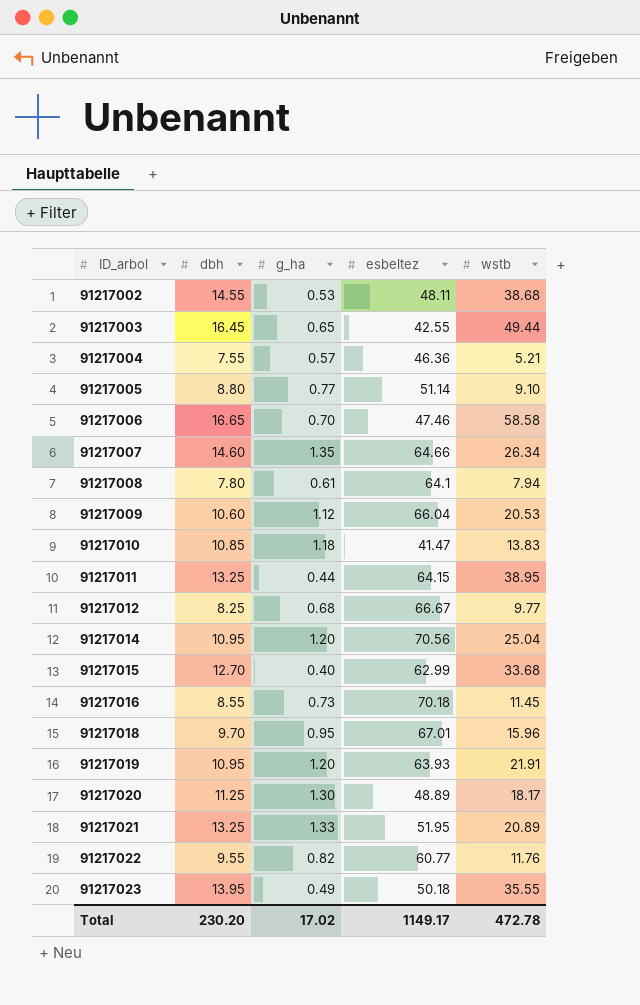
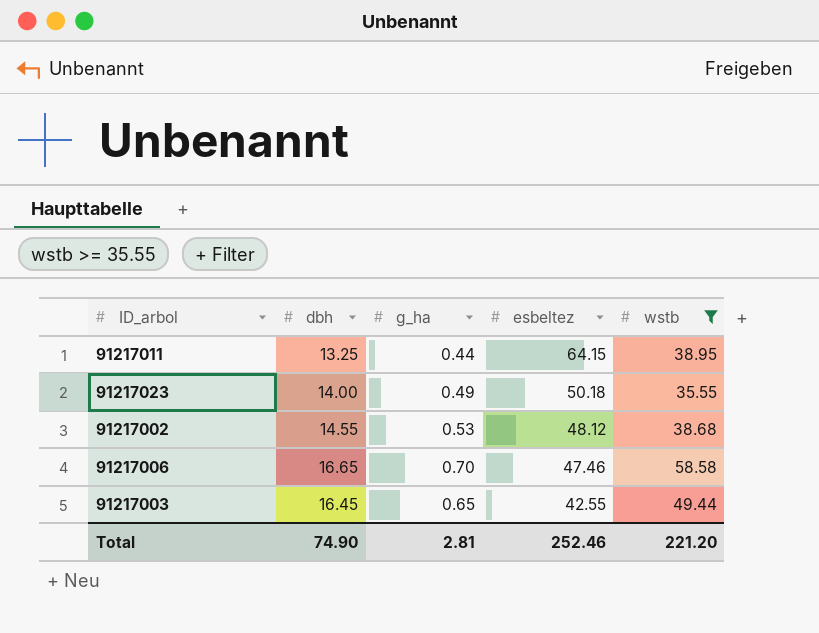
filter: none -> wstb >= 35.55
row order: ID_arbol ascending -> esbeltez descending
91217023 | dbh: 13.95 -> 14.00
91217002 | esbeltez: 48.11 -> 48.12
Total | dbh: 230.20 -> 74.90
Total | g_ha: 17.02 -> 2.81
Total | esbeltez: 1149.17 -> 252.46
Total | wstb: 472.78 -> 221.20

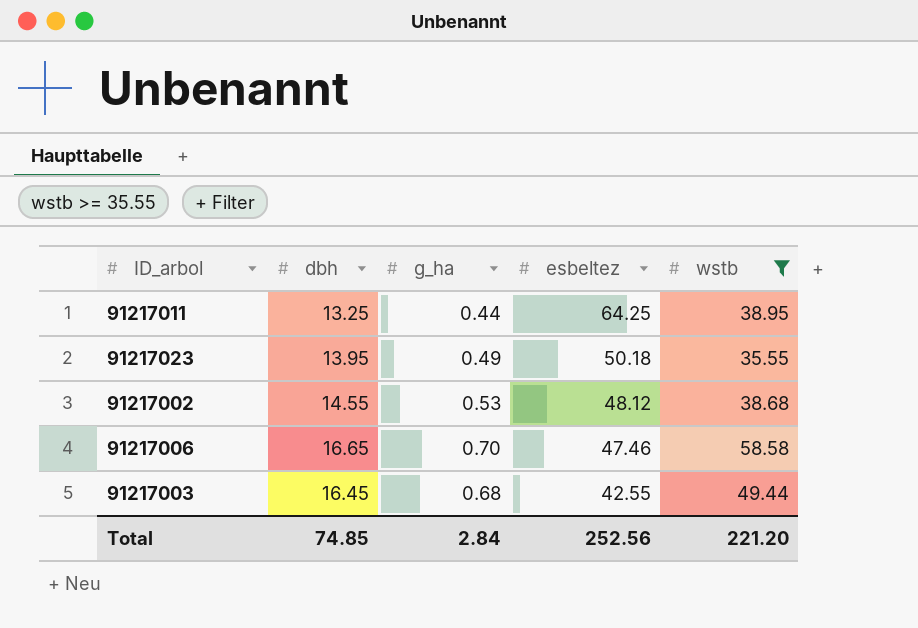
91217011 | esbeltez: 64.15 -> 64.25
91217023 | dbh: 14.00 -> 13.95
91217003 | g_ha: 0.65 -> 0.68
Total | dbh: 74.90 -> 74.85
Total | g_ha: 2.81 -> 2.84
Total | esbeltez: 252.46 -> 252.56

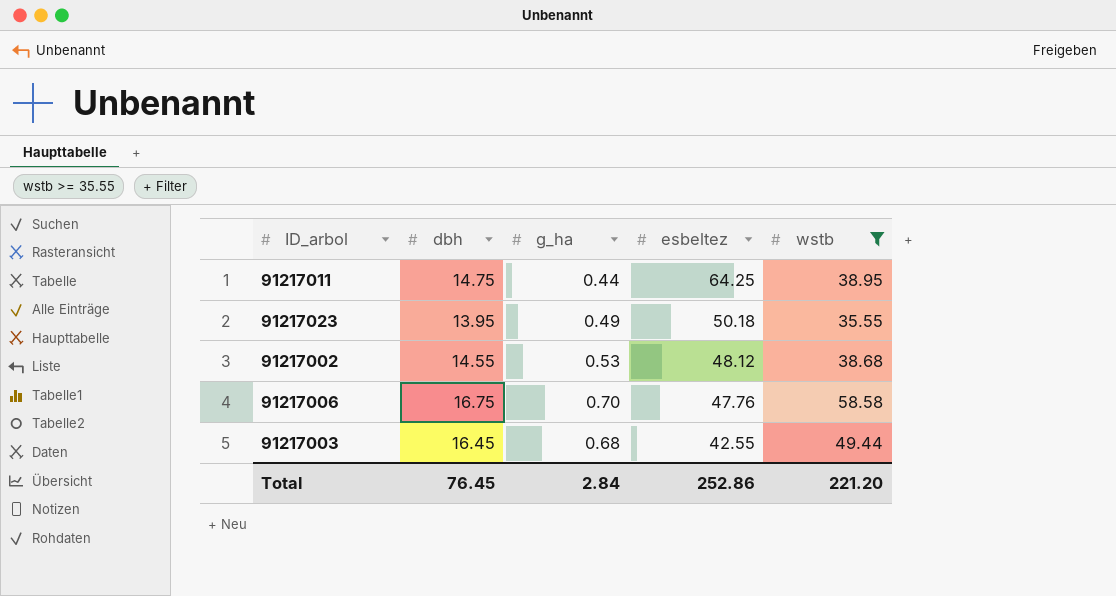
91217011 | dbh: 13.25 -> 14.75
91217006 | dbh: 16.65 -> 16.75
91217006 | esbeltez: 47.46 -> 47.76
Total | dbh: 74.85 -> 76.45
Total | esbeltez: 252.56 -> 252.86

